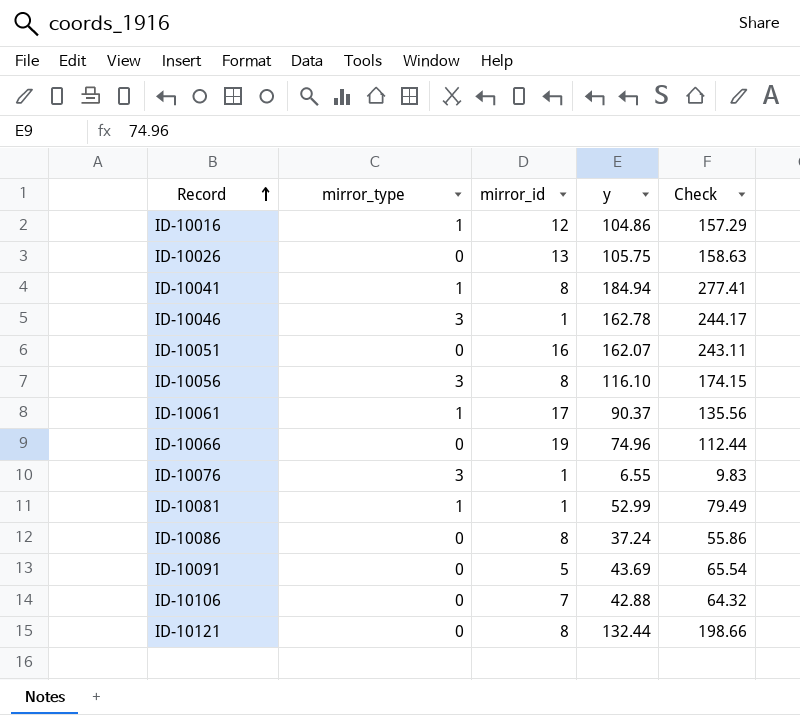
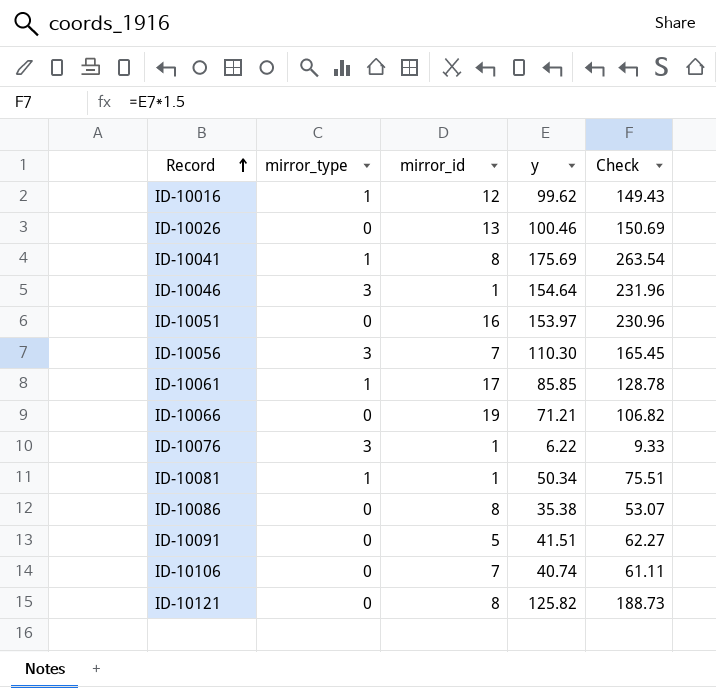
ID-10016 | y: 104.86 -> 99.62
ID-10016 | Check: 157.29 -> 149.43
ID-10026 | y: 105.75 -> 100.46
ID-10026 | Check: 158.63 -> 150.69
ID-10041 | y: 184.94 -> 175.69
ID-10041 | Check: 277.41 -> 263.54
ID-10046 | y: 162.78 -> 154.64
ID-10046 | Check: 244.17 -> 231.96
ID-10051 | y: 162.07 -> 153.97
ID-10051 | Check: 243.11 -> 230.96
ID-10056 | mirror_id: 8 -> 7
ID-10056 | y: 116.10 -> 110.30
ID-10056 | Check: 174.15 -> 165.45
ID-10061 | y: 90.37 -> 85.85
ID-10061 | Check: 135.56 -> 128.78
ID-10066 | y: 74.96 -> 71.21
ID-10066 | Check: 112.44 -> 106.82
ID-10076 | y: 6.55 -> 6.22
ID-10076 | Check: 9.83 -> 9.33
ID-10081 | y: 52.99 -> 50.34
ID-10081 | Check: 79.49 -> 75.51
ID-10086 | y: 37.24 -> 35.38
ID-10086 | Check: 55.86 -> 53.07
ID-10091 | y: 43.69 -> 41.51
ID-10091 | Check: 65.54 -> 62.27
ID-10106 | y: 42.88 -> 40.74
ID-10106 | Check: 64.32 -> 61.11
ID-10121 | y: 132.44 -> 125.82
ID-10121 | Check: 198.66 -> 188.73

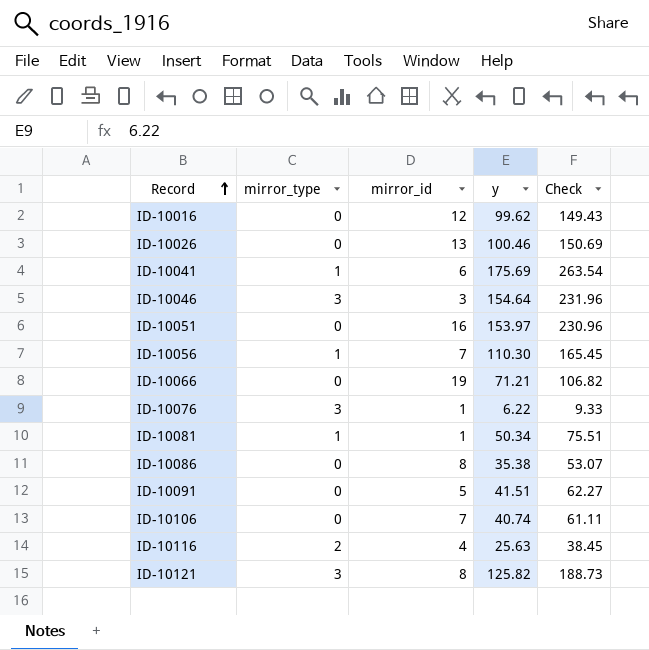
row ID-10061: 1 | 17 | 85.85 | 128.78 -> none
ID-10016 | mirror_type: 1 -> 0
ID-10041 | mirror_id: 8 -> 6
ID-10046 | mirror_id: 1 -> 3
ID-10056 | mirror_type: 3 -> 1
row ID-10116: none -> 2 | 4 | 25.63 | 38.45
ID-10121 | mirror_type: 0 -> 3

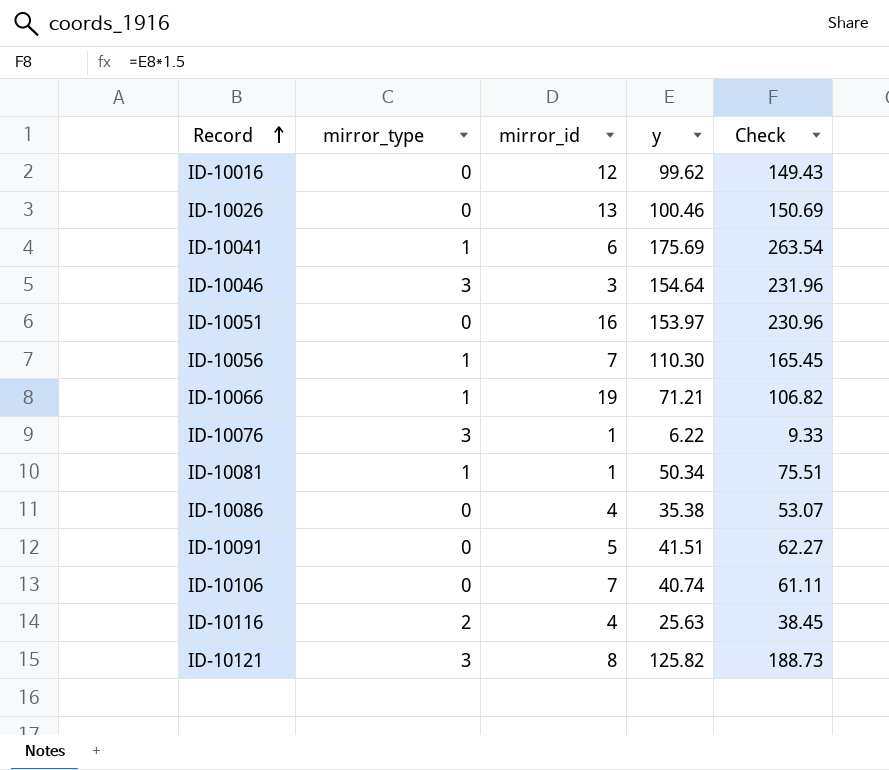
ID-10066 | mirror_type: 0 -> 1
ID-10086 | mirror_id: 8 -> 4

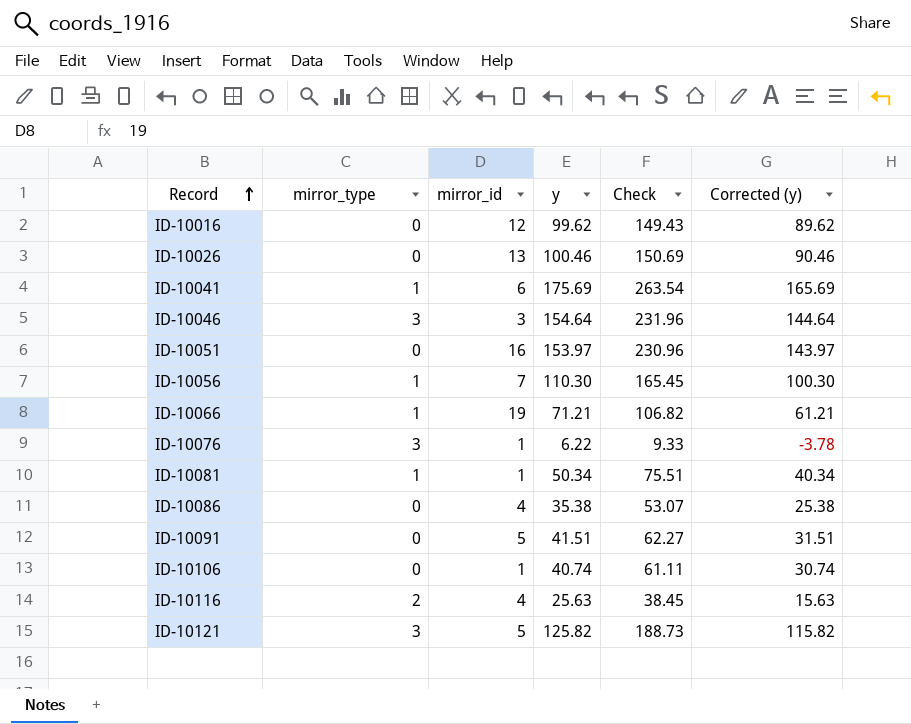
column Corrected (y) | formula: none -> [y] - 10
ID-10106 | mirror_id: 7 -> 1
ID-10121 | mirror_id: 8 -> 5

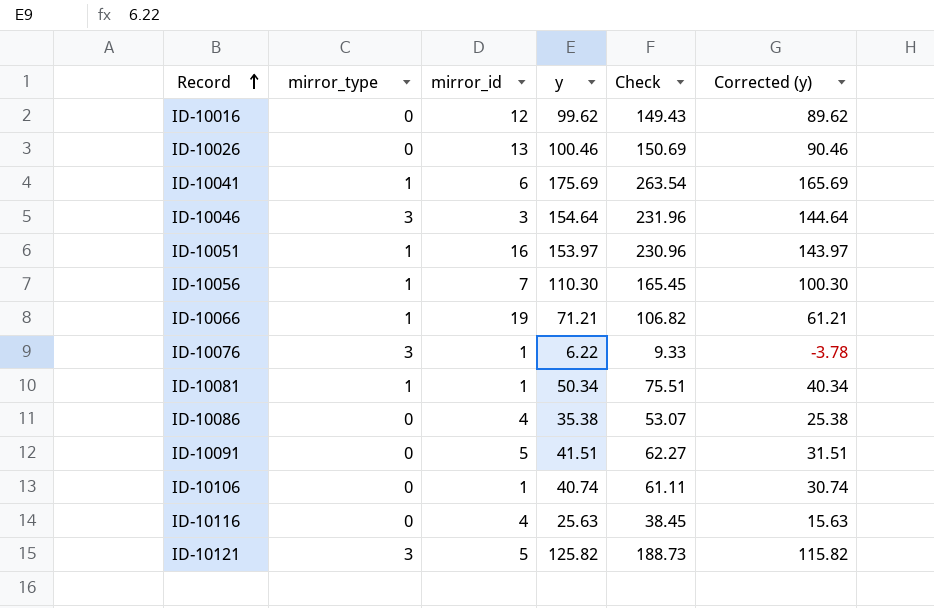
ID-10051 | mirror_type: 0 -> 1
ID-10116 | mirror_type: 2 -> 0

